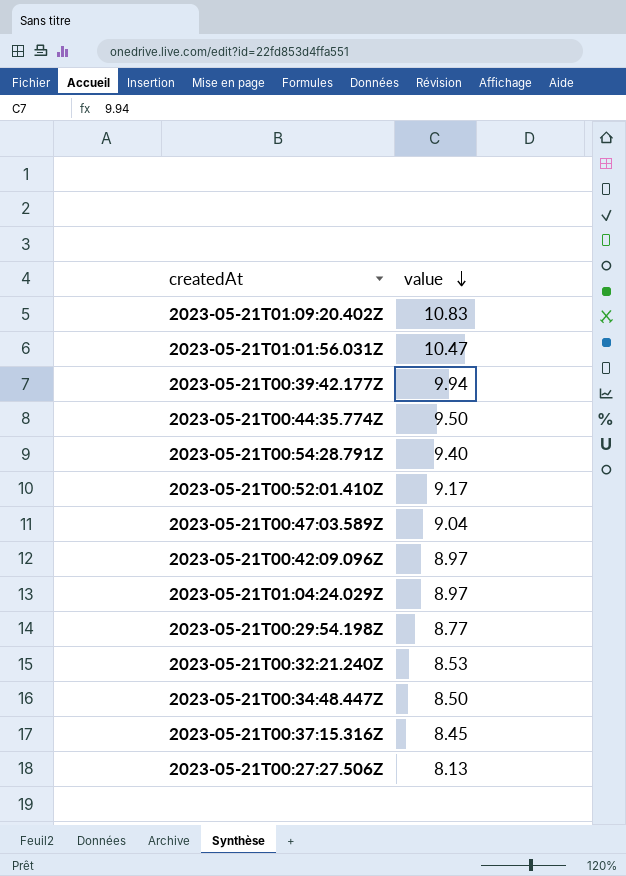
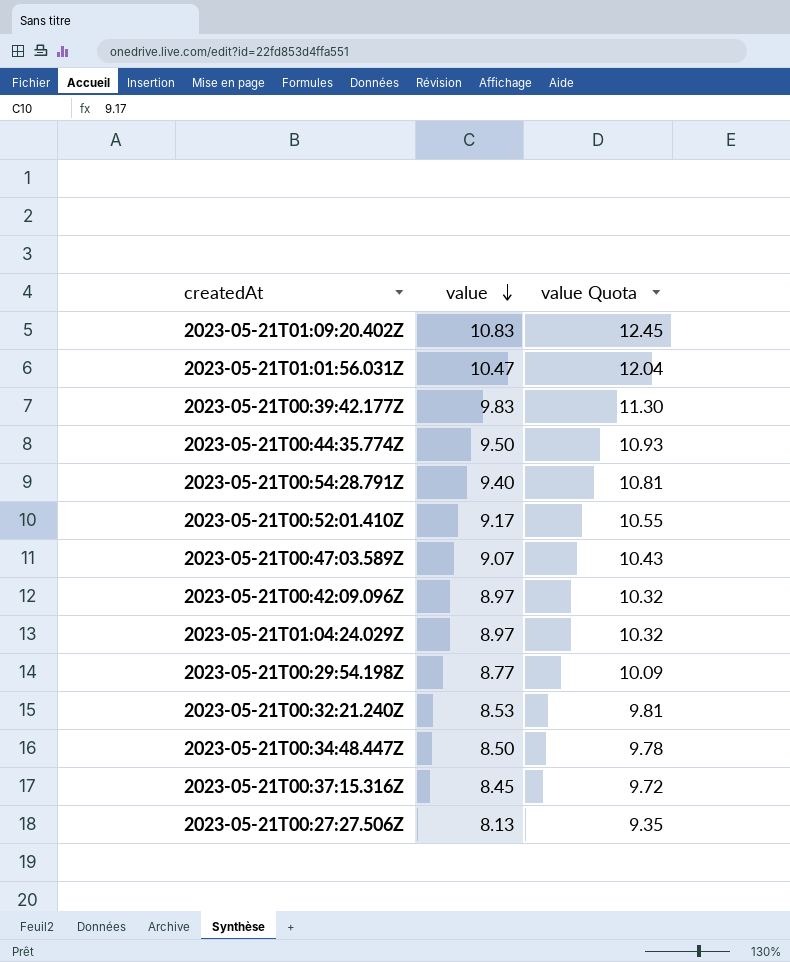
column value Quota | formula: none -> [value] * 1.15
2023-05-21T00:39:42.177Z | value: 9.94 -> 9.83
2023-05-21T00:47:03.589Z | value: 9.04 -> 9.07

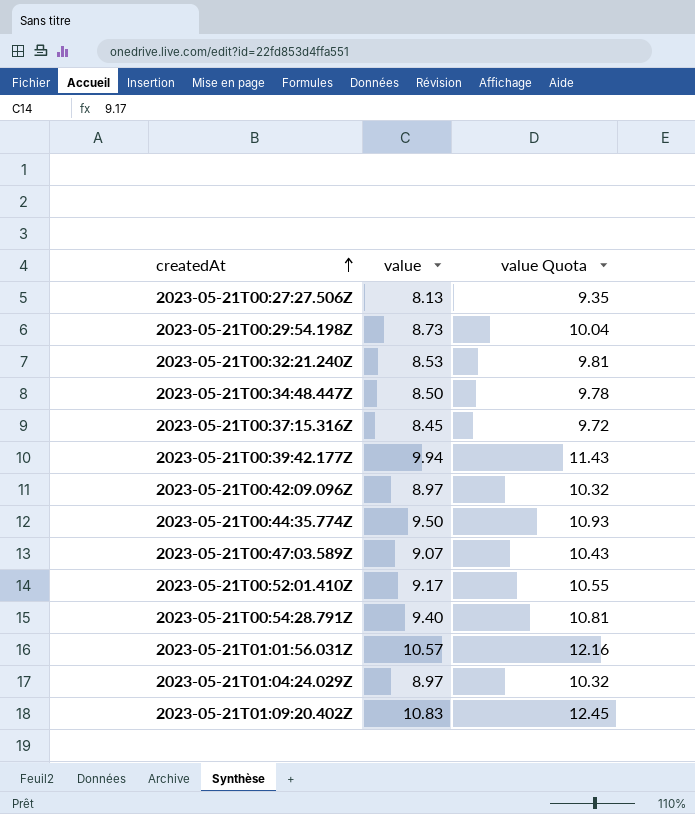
row order: value descending -> createdAt ascending
2023-05-21T00:29:54.198Z | value: 8.77 -> 8.73
2023-05-21T00:29:54.198Z | value Quota: 10.09 -> 10.04
2023-05-21T00:39:42.177Z | value: 9.83 -> 9.94
2023-05-21T00:39:42.177Z | value Quota: 11.30 -> 11.43
2023-05-21T01:01:56.031Z | value: 10.47 -> 10.57
2023-05-21T01:01:56.031Z | value Quota: 12.04 -> 12.16

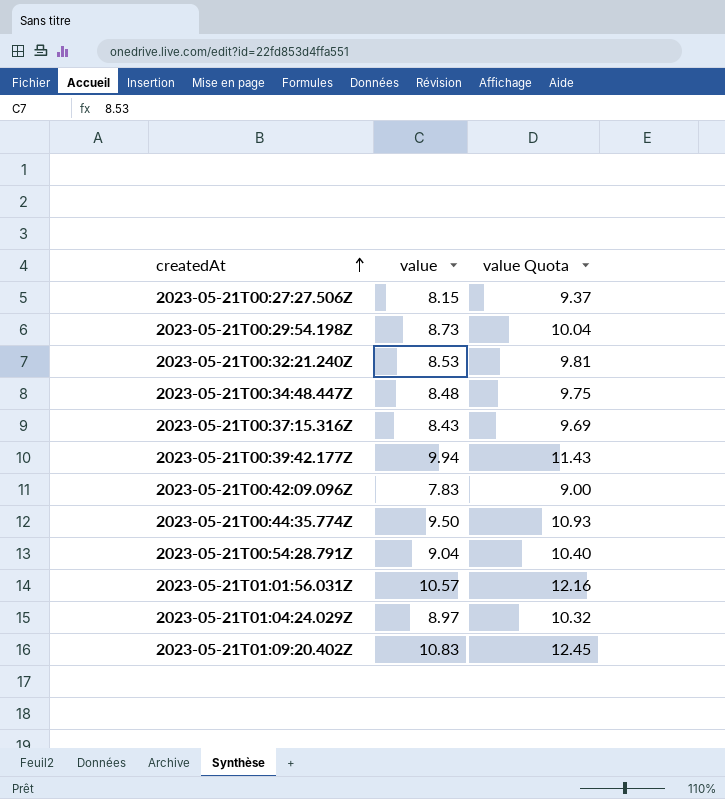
row 2023-05-21T00:47:03.589Z: 9.07 | 10.43 -> none
row 2023-05-21T00:52:01.410Z: 9.17 | 10.55 -> none
2023-05-21T00:27:27.506Z | value: 8.13 -> 8.15
2023-05-21T00:27:27.506Z | value Quota: 9.35 -> 9.37
2023-05-21T00:34:48.447Z | value: 8.50 -> 8.48
2023-05-21T00:34:48.447Z | value Quota: 9.78 -> 9.75
2023-05-21T00:37:15.316Z | value: 8.45 -> 8.43
2023-05-21T00:37:15.316Z | value Quota: 9.72 -> 9.69
2023-05-21T00:42:09.096Z | value: 8.97 -> 7.83
2023-05-21T00:42:09.096Z | value Quota: 10.32 -> 9.00
2023-05-21T00:54:28.791Z | value: 9.40 -> 9.04
2023-05-21T00:54:28.791Z | value Quota: 10.81 -> 10.40

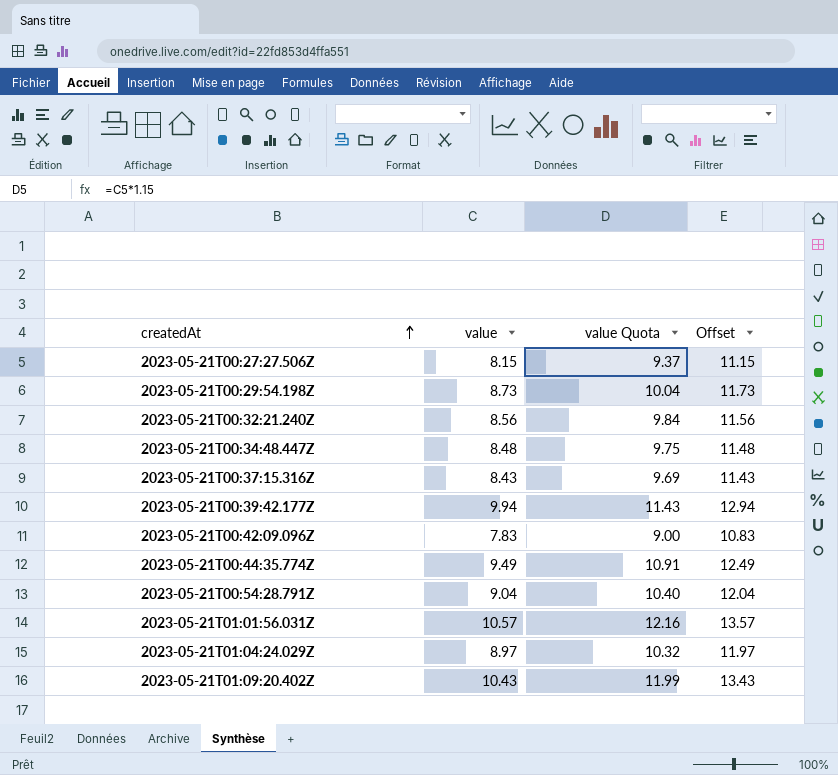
column Offset | formula: none -> [value] + 3
2023-05-21T00:32:21.240Z | value: 8.53 -> 8.56
2023-05-21T00:32:21.240Z | value Quota: 9.81 -> 9.84
2023-05-21T00:44:35.774Z | value: 9.50 -> 9.49
2023-05-21T00:44:35.774Z | value Quota: 10.93 -> 10.91
2023-05-21T01:09:20.402Z | value: 10.83 -> 10.43
2023-05-21T01:09:20.402Z | value Quota: 12.45 -> 11.99

